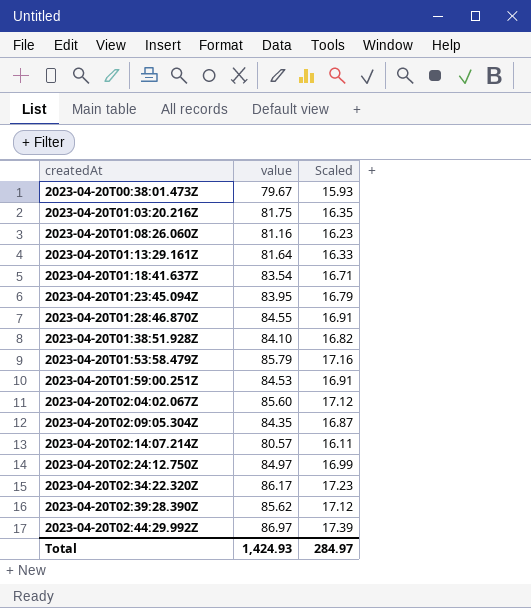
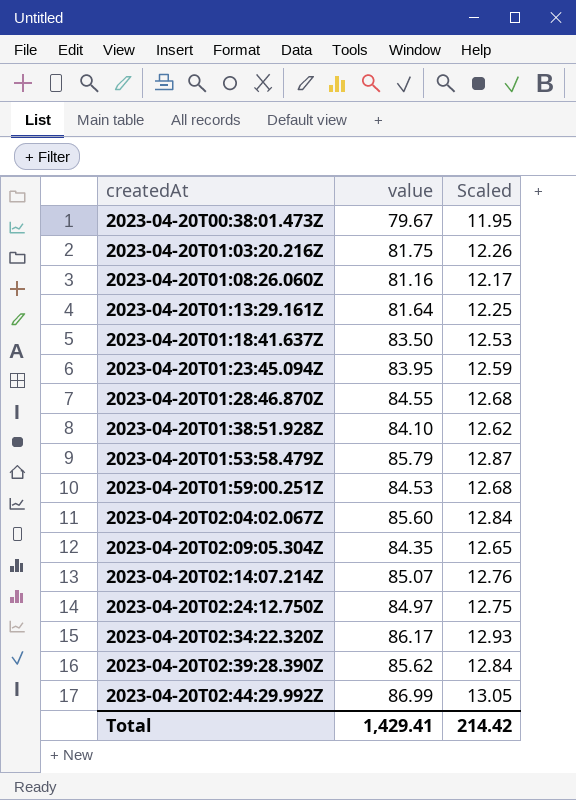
column Scaled | formula: [value] * 0.2 -> [value] * 0.15
2023-04-20T01:18:41.637Z | value: 83.54 -> 83.50
2023-04-20T02:14:07.214Z | value: 80.57 -> 85.07
2023-04-20T02:44:29.992Z | value: 86.97 -> 86.99
Total | value: 1,424.93 -> 1,429.41
Total | Scaled: 284.97 -> 214.42

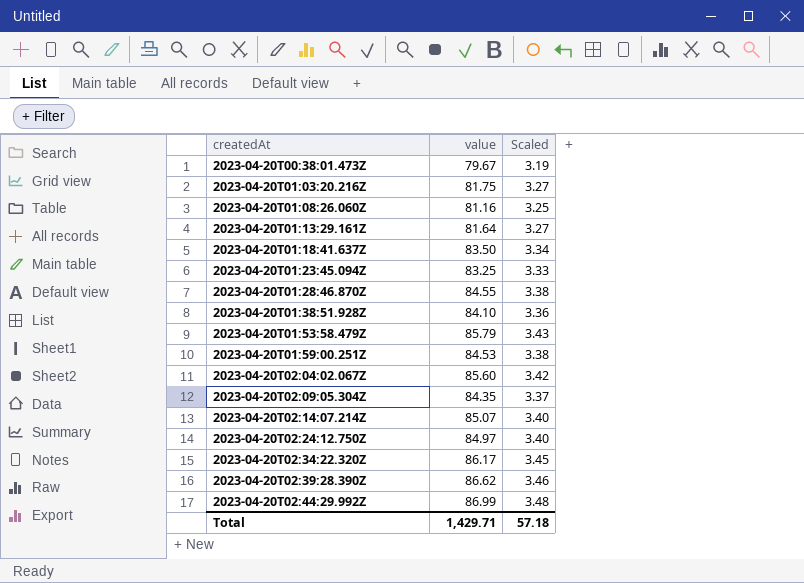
column Scaled | formula: [value] * 0.15 -> [value] * 0.04
2023-04-20T01:23:45.094Z | value: 83.95 -> 83.25
2023-04-20T02:39:28.390Z | value: 85.62 -> 86.62
Total | value: 1,429.41 -> 1,429.71
Total | Scaled: 214.42 -> 57.18

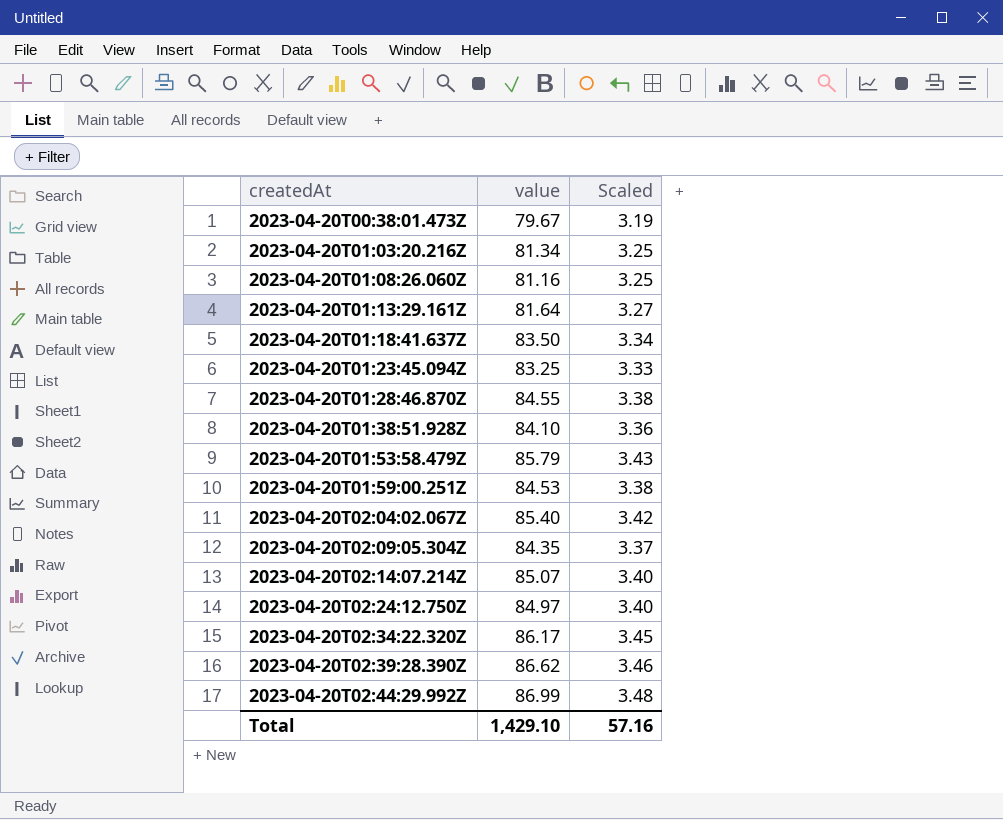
2023-04-20T01:03:20.216Z | value: 81.75 -> 81.34
2023-04-20T01:03:20.216Z | Scaled: 3.27 -> 3.25
2023-04-20T02:04:02.067Z | value: 85.60 -> 85.40
Total | value: 1,429.71 -> 1,429.10
Total | Scaled: 57.18 -> 57.16

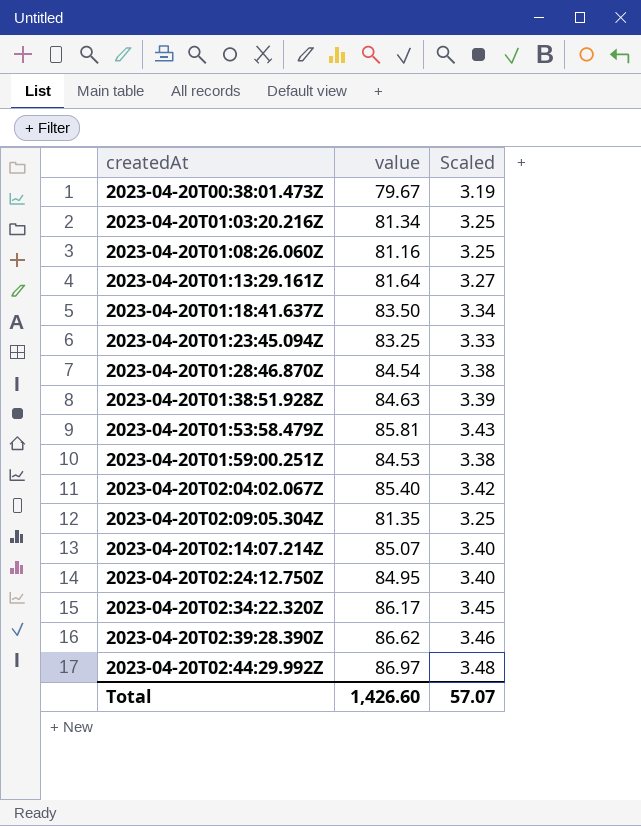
2023-04-20T01:28:46.870Z | value: 84.55 -> 84.54
2023-04-20T01:38:51.928Z | value: 84.10 -> 84.63
2023-04-20T01:38:51.928Z | Scaled: 3.36 -> 3.39
2023-04-20T01:53:58.479Z | value: 85.79 -> 85.81
2023-04-20T02:09:05.304Z | value: 84.35 -> 81.35
2023-04-20T02:09:05.304Z | Scaled: 3.37 -> 3.25
2023-04-20T02:24:12.750Z | value: 84.97 -> 84.95
2023-04-20T02:44:29.992Z | value: 86.99 -> 86.97
Total | value: 1,429.10 -> 1,426.60
Total | Scaled: 57.16 -> 57.07

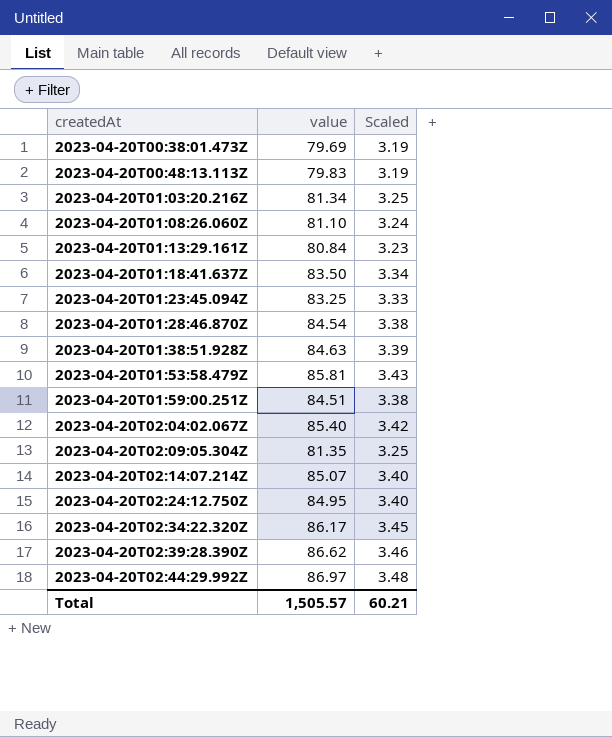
2023-04-20T00:38:01.473Z | value: 79.67 -> 79.69
row 2023-04-20T00:48:13.113Z: none -> 79.83 | 3.19
2023-04-20T01:08:26.060Z | value: 81.16 -> 81.10
2023-04-20T01:08:26.060Z | Scaled: 3.25 -> 3.24
2023-04-20T01:13:29.161Z | value: 81.64 -> 80.84
2023-04-20T01:13:29.161Z | Scaled: 3.27 -> 3.23
2023-04-20T01:59:00.251Z | value: 84.53 -> 84.51
Total | value: 1,426.60 -> 1,505.57
Total | Scaled: 57.07 -> 60.21

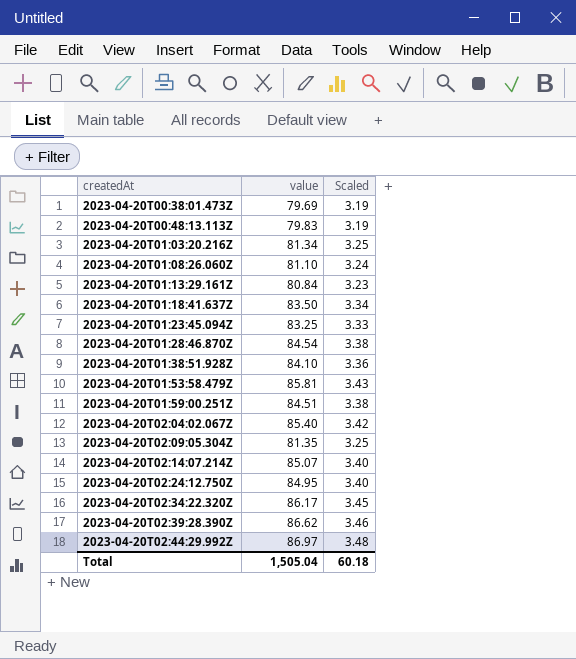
2023-04-20T01:38:51.928Z | value: 84.63 -> 84.10
2023-04-20T01:38:51.928Z | Scaled: 3.39 -> 3.36
Total | value: 1,505.57 -> 1,505.04
Total | Scaled: 60.21 -> 60.18

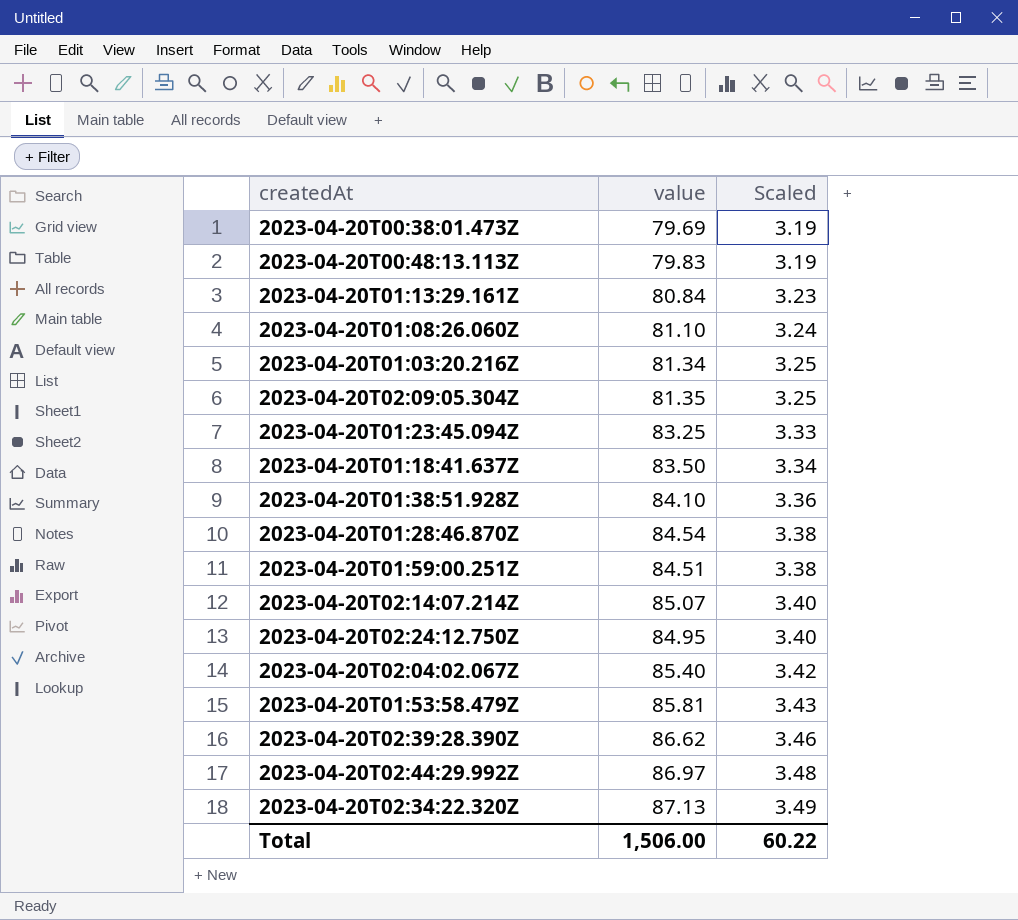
row order: createdAt ascending -> Scaled ascending
2023-04-20T02:34:22.320Z | value: 86.17 -> 87.13
2023-04-20T02:34:22.320Z | Scaled: 3.45 -> 3.49
Total | value: 1,505.04 -> 1,506.00
Total | Scaled: 60.18 -> 60.22

